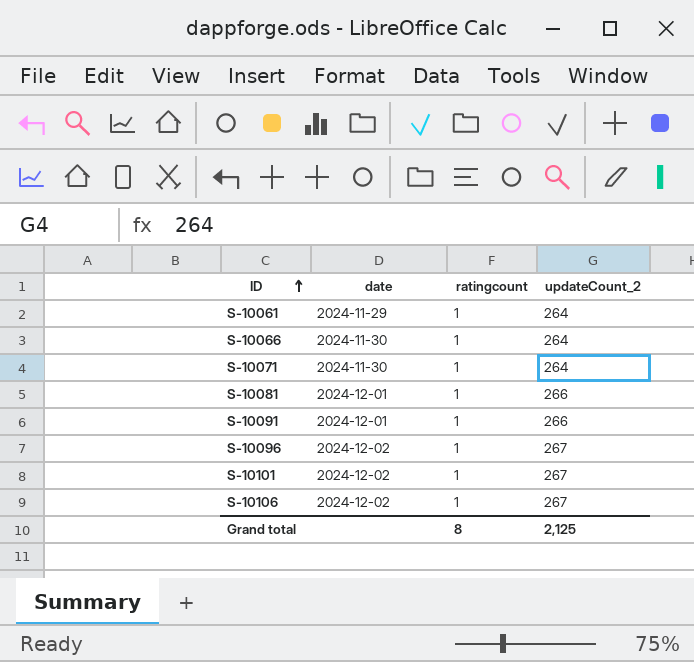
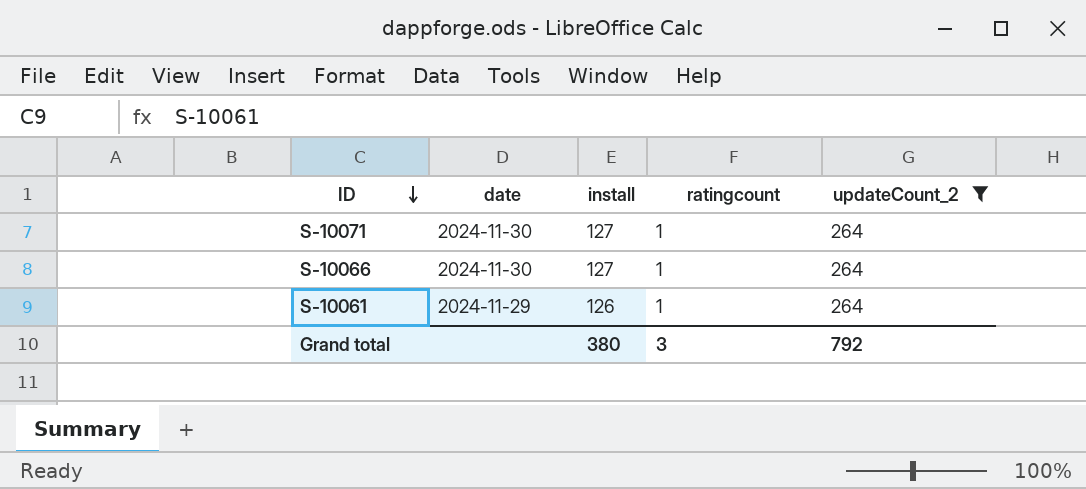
filter: none -> updateCount_2 = 264
row order: ID ascending -> ID descending
column install | position: none -> 3
Grand total | ratingcount: 8 -> 3
Grand total | updateCount_2: 2,125 -> 792

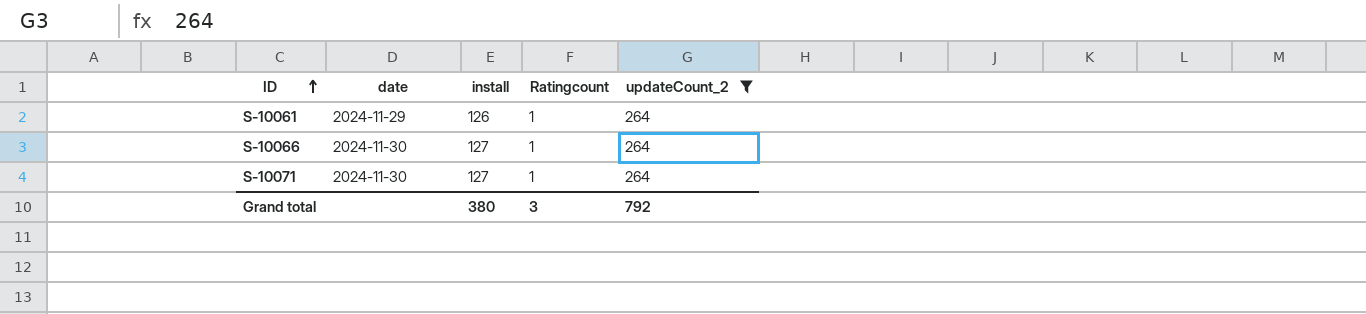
row order: ID descending -> ID ascending
column name: ratingcount -> Ratingcount

